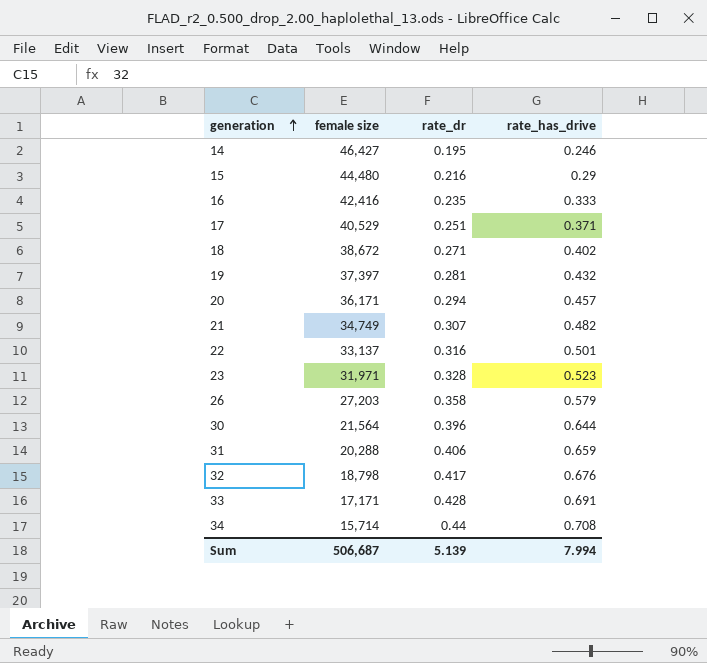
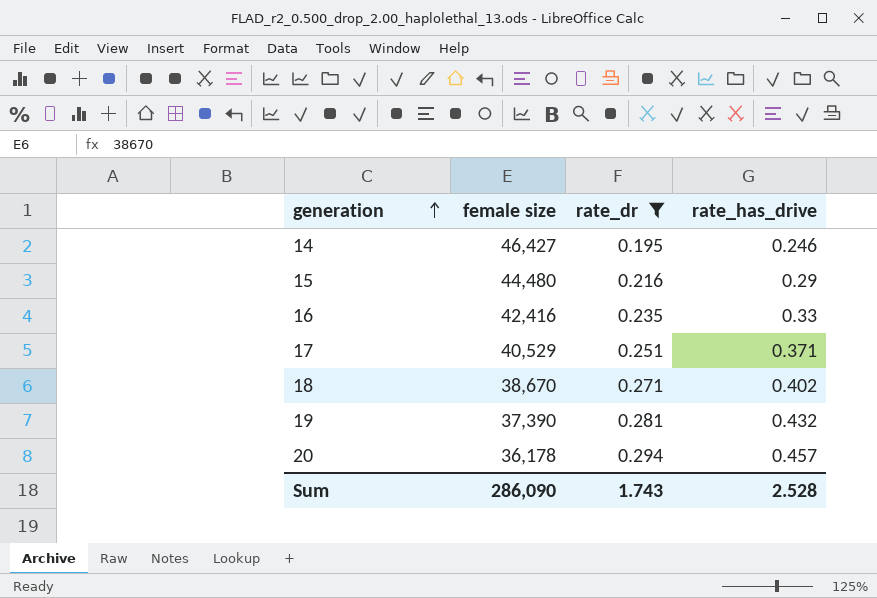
filter: none -> rate_dr <= 0.294
16 | rate_has_drive: 0.333 -> 0.33
18 | female size: 38,672 -> 38,670
19 | female size: 37,397 -> 37,390
20 | female size: 36,171 -> 36,178
Sum | female size: 506,687 -> 286,090
Sum | rate_dr: 5.139 -> 1.743
Sum | rate_has_drive: 7.994 -> 2.528

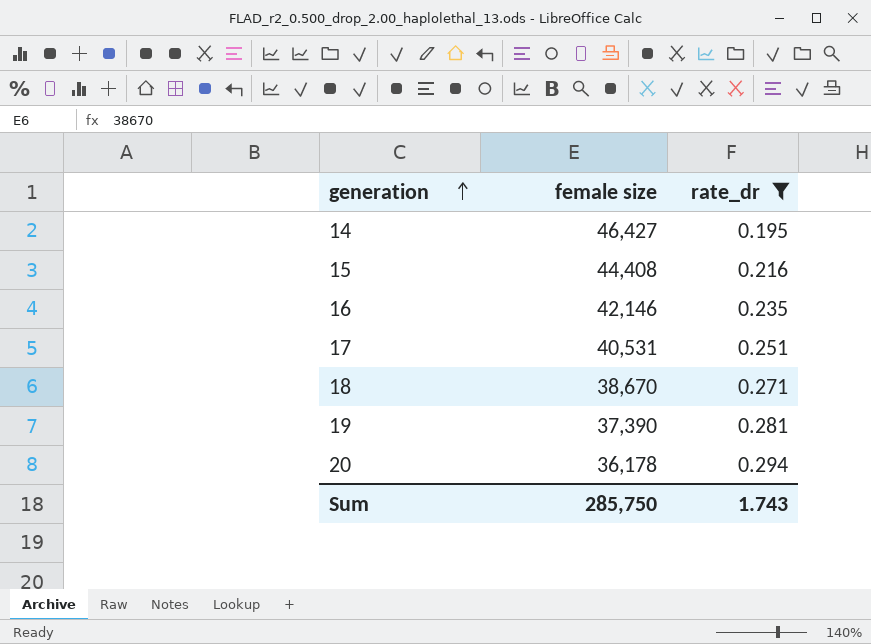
column rate_has_drive | position: 4 -> none
15 | female size: 44,480 -> 44,408
16 | female size: 42,416 -> 42,146
17 | female size: 40,529 -> 40,531
Sum | female size: 286,090 -> 285,750

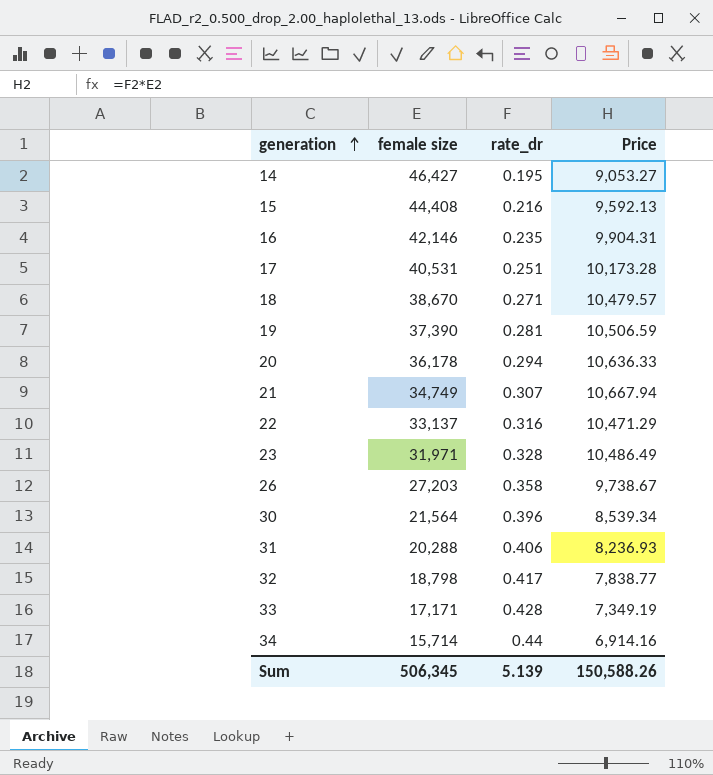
filter: rate_dr <= 0.294 -> none
column Price | formula: none -> [female size] * [rate_dr]
Sum | female size: 285,750 -> 506,345
Sum | rate_dr: 1.743 -> 5.139

